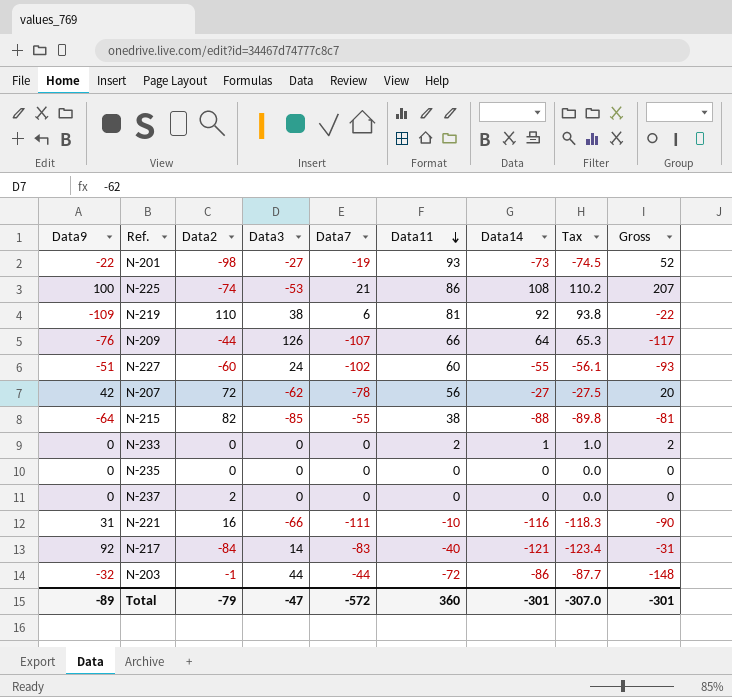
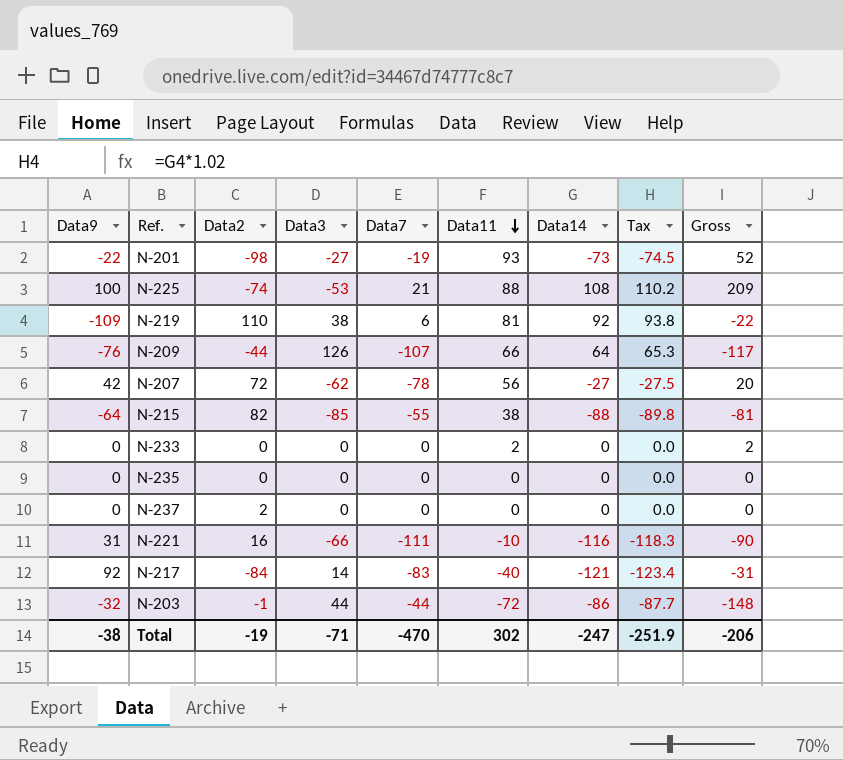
row N-227: -51 | -60 | 24 | -102 | 60 | -55 | -56.1 | -93 -> none
N-225 | Data11: 86 -> 88
N-225 | Gross: 207 -> 209
N-233 | Data14: 1 -> 0
N-233 | Tax: 1.0 -> 0.0
Total | Data9: -89 -> -38
Total | Data2: -79 -> -19
Total | Data3: -47 -> -71
Total | Data7: -572 -> -470
Total | Data11: 360 -> 302
Total | Data14: -301 -> -247
Total | Tax: -307.0 -> -251.9
Total | Gross: -301 -> -206

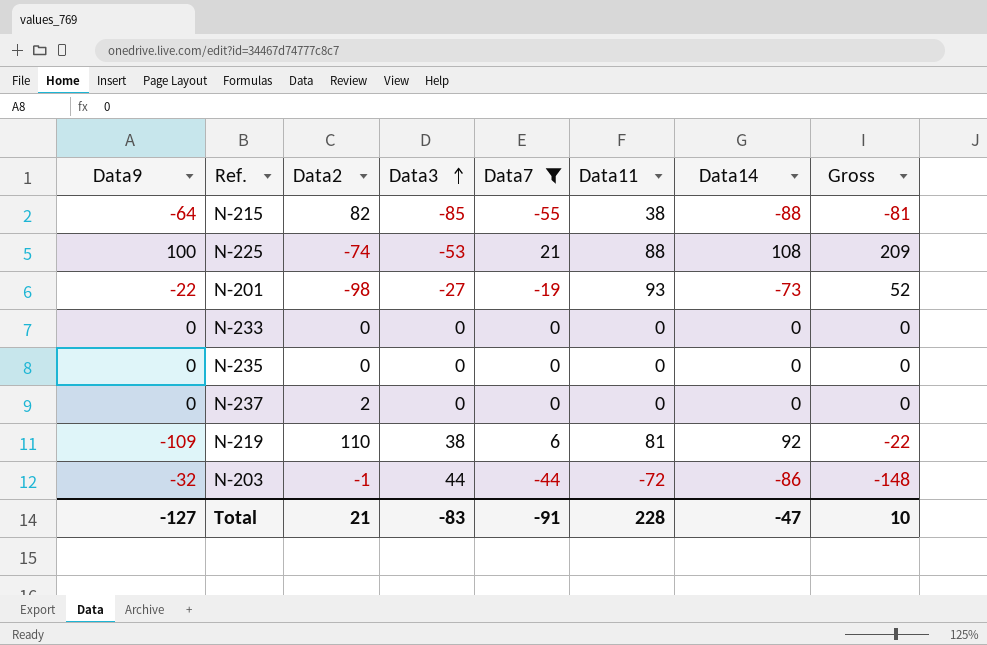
filter: none -> Data7 >= -55
row order: Data11 descending -> Data3 ascending
column Tax | formula: [Data14] * 1.02 -> none
N-233 | Data11: 2 -> 0
N-233 | Gross: 2 -> 0
Total | Data9: -38 -> -127
Total | Data2: -19 -> 21
Total | Data3: -71 -> -83
Total | Data7: -470 -> -91
Total | Data11: 302 -> 228
Total | Data14: -247 -> -47
Total | Gross: -206 -> 10

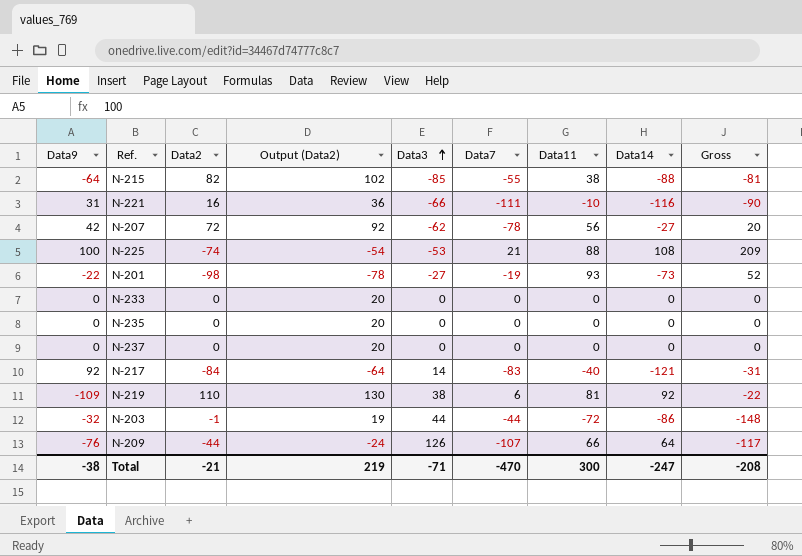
filter: Data7 >= -55 -> none
column Output (Data2) | formula: none -> [Data2] + 20
N-237 | Data2: 2 -> 0
Total | Data9: -127 -> -38
Total | Data2: 21 -> -21
Total | Data3: -83 -> -71
Total | Data7: -91 -> -470
Total | Data11: 228 -> 300
Total | Data14: -47 -> -247
Total | Gross: 10 -> -208

